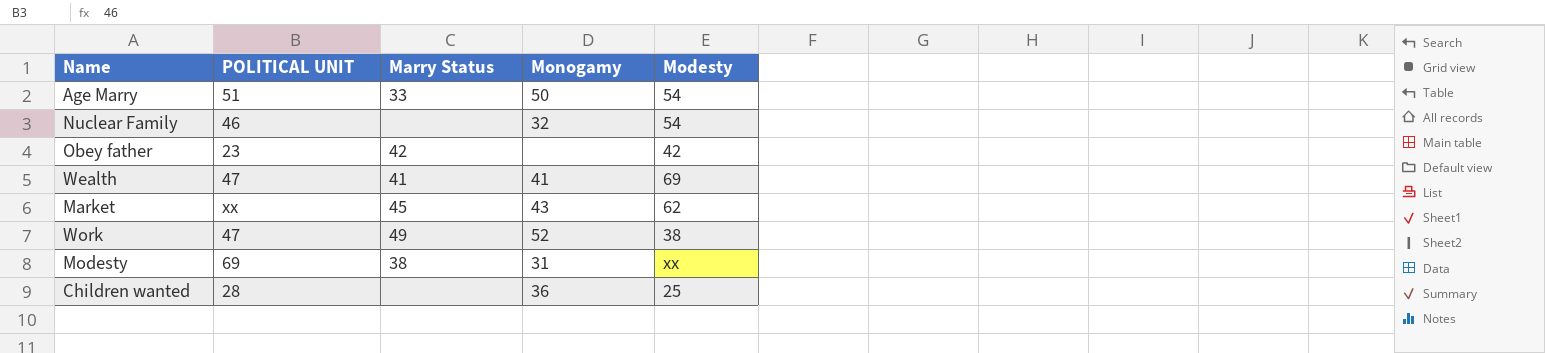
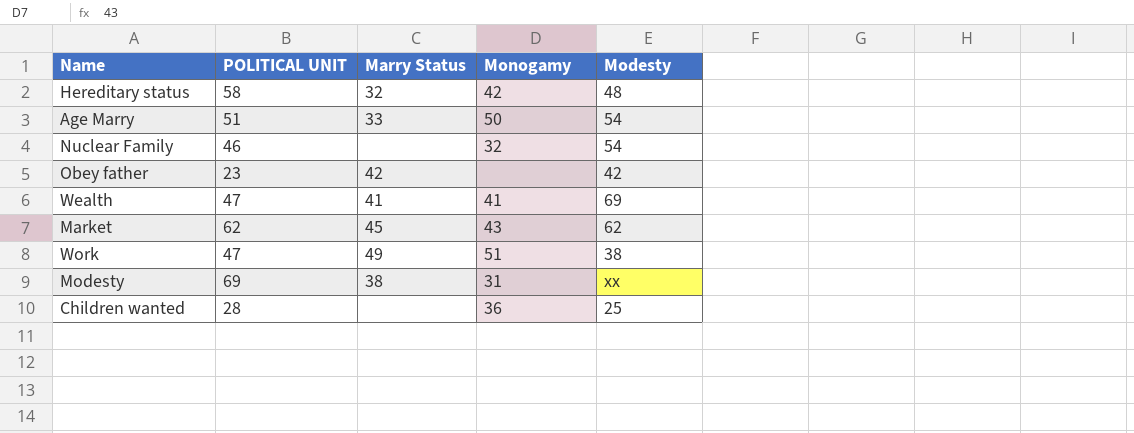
row Hereditary status: none -> 58 | 32 | 42 | 48
Market | POLITICAL UNIT: xx -> 62
Work | Monogamy: 52 -> 51

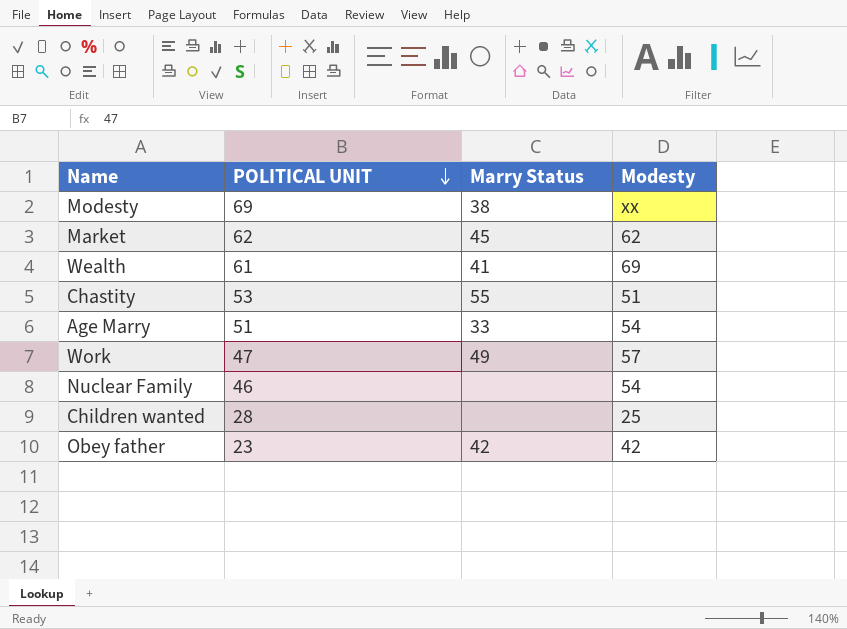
row order: none -> POLITICAL UNIT descending
column Monogamy | position: 4 -> none
row Hereditary status: 58 | 32 | 42 | 48 -> none
Wealth | POLITICAL UNIT: 47 -> 61
row Chastity: none -> 53 | 55 | 51
Work | Modesty: 38 -> 57

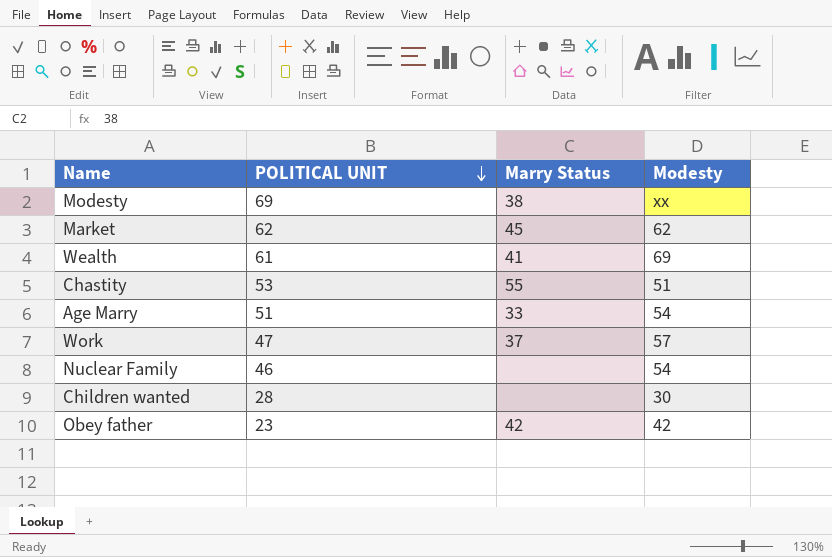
Work | Marry Status: 49 -> 37
Children wanted | Modesty: 25 -> 30

